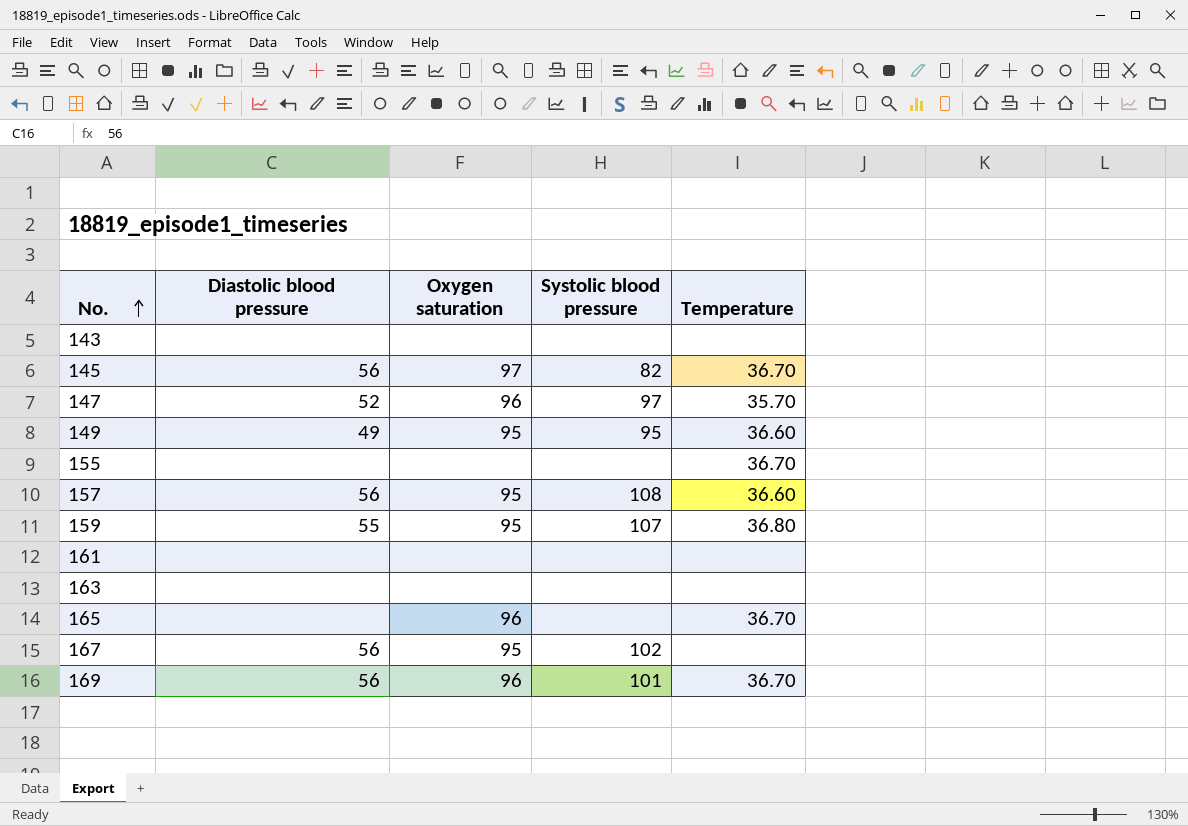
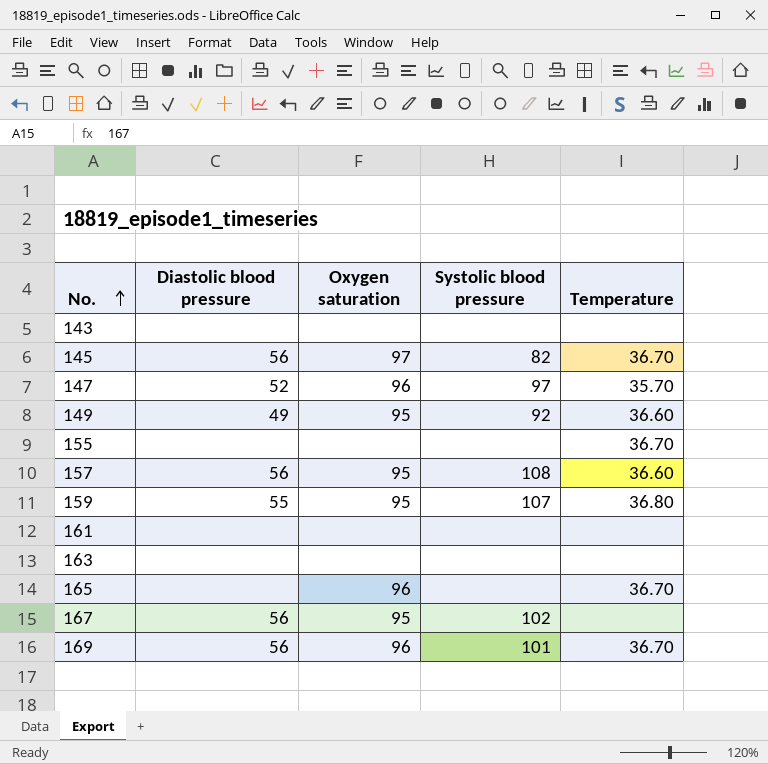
149 | Systolic blood pressure: 95 -> 92

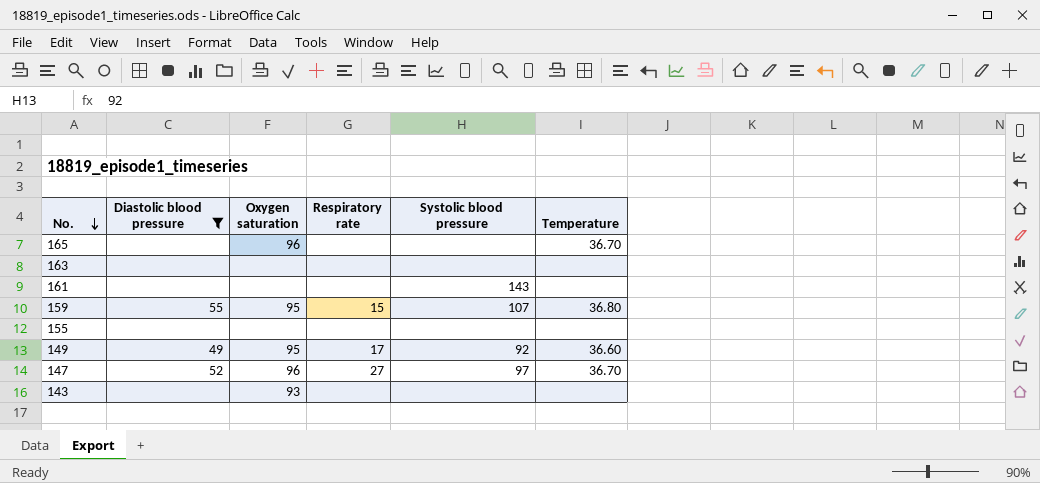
filter: none -> Diastolic blood pressure != 56
row order: No. ascending -> No. descending
column Respiratory rate | position: none -> 4
161 | Systolic blood pressure: none -> 143
155 | Temperature: 36.70 -> none
147 | Temperature: 35.70 -> 36.70
143 | Oxygen saturation: none -> 93

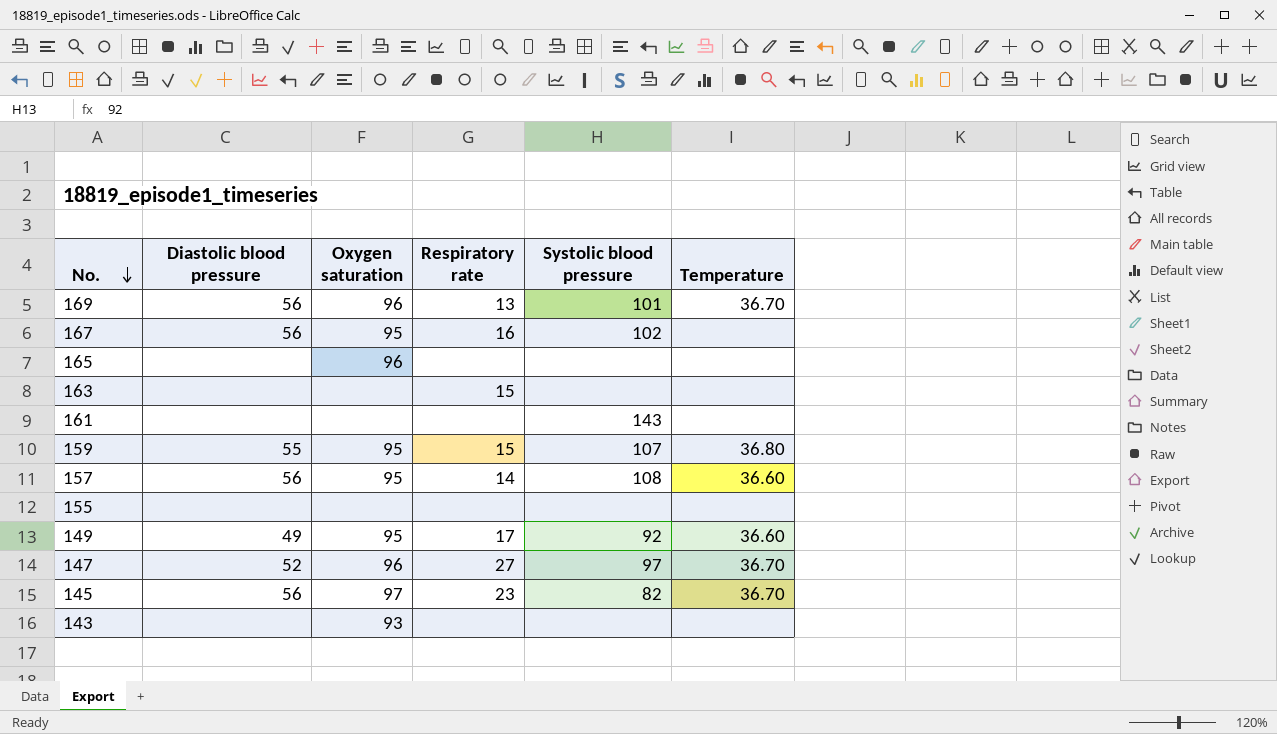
filter: Diastolic blood pressure != 56 -> none
165 | Temperature: 36.70 -> none
163 | Respiratory rate: none -> 15

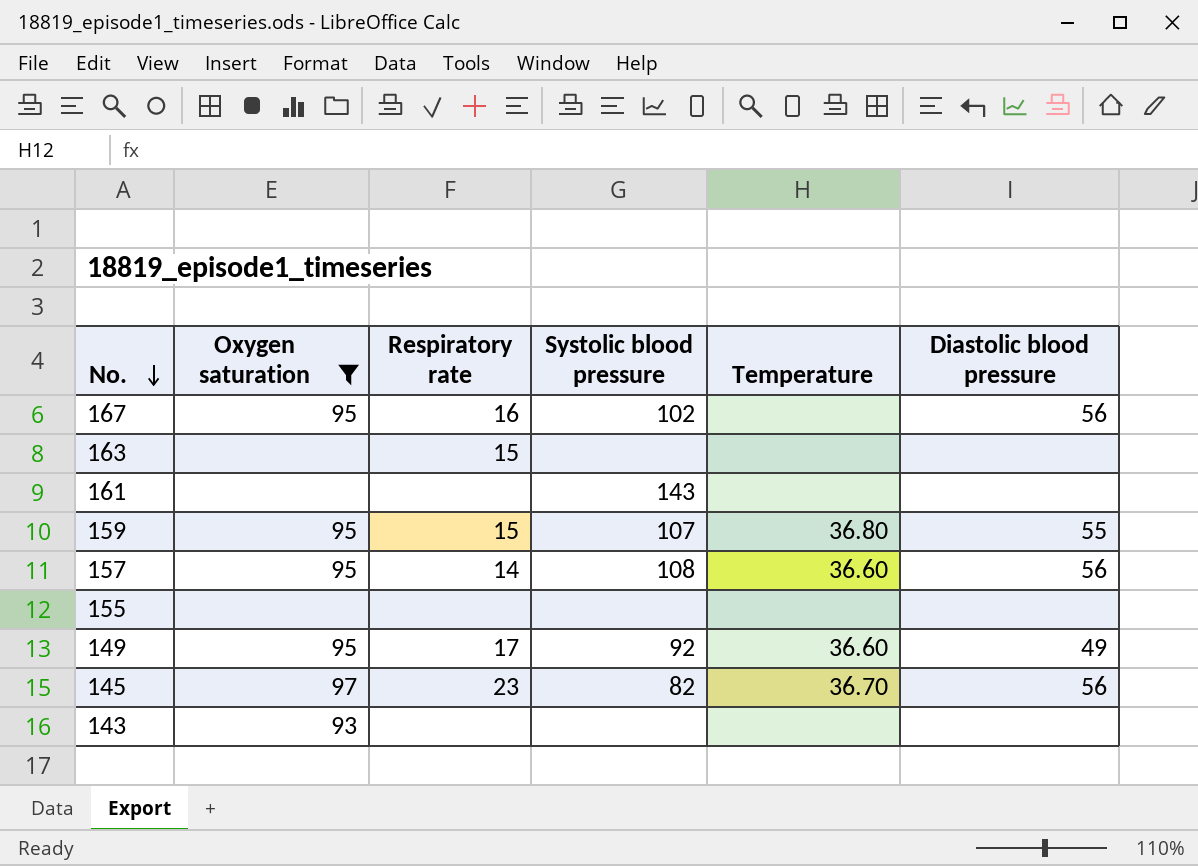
filter: none -> Oxygen saturation != 96
column Diastolic blood pressure | position: 2 -> 6

